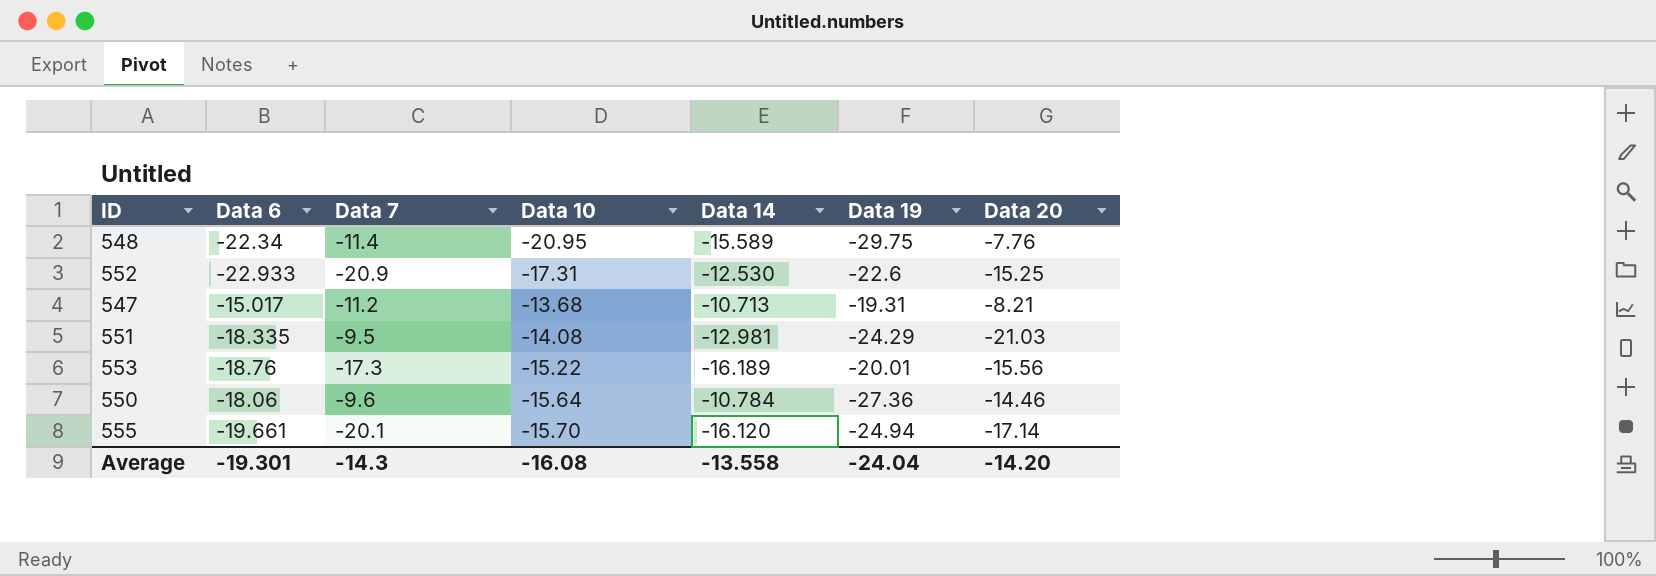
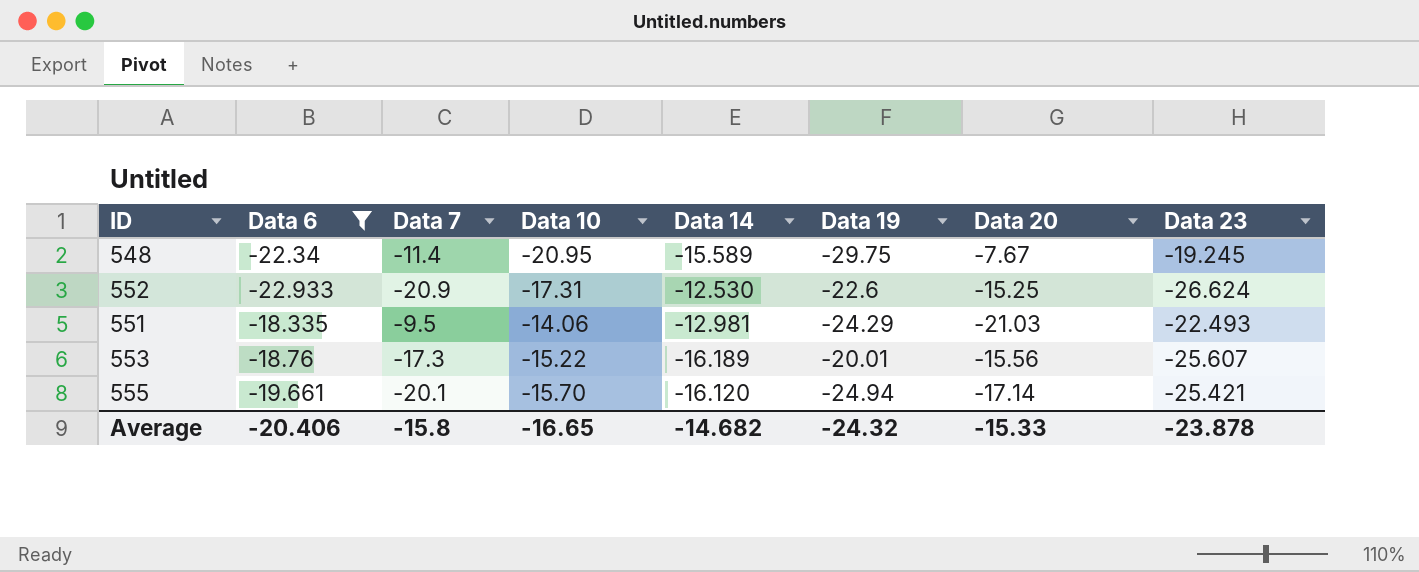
filter: none -> Data 6 <= -18.335
column Data 23 | position: none -> 8
548 | Data 20: -7.76 -> -7.67
551 | Data 10: -14.08 -> -14.06
Average | Data 6: -19.301 -> -20.406
Average | Data 7: -14.3 -> -15.8
Average | Data 10: -16.08 -> -16.65
Average | Data 14: -13.558 -> -14.682
Average | Data 19: -24.04 -> -24.32
Average | Data 20: -14.20 -> -15.33

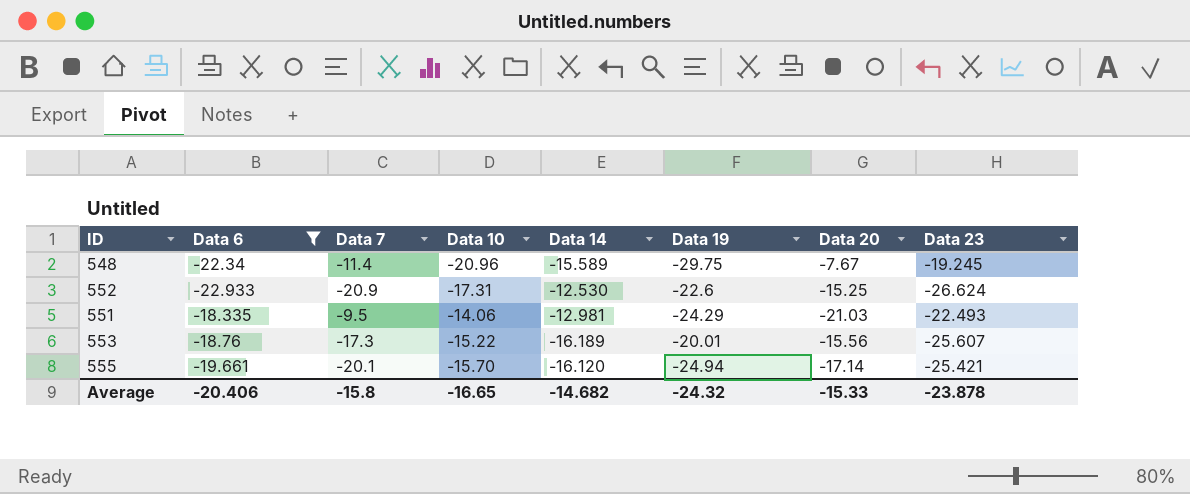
548 | Data 10: -20.95 -> -20.96

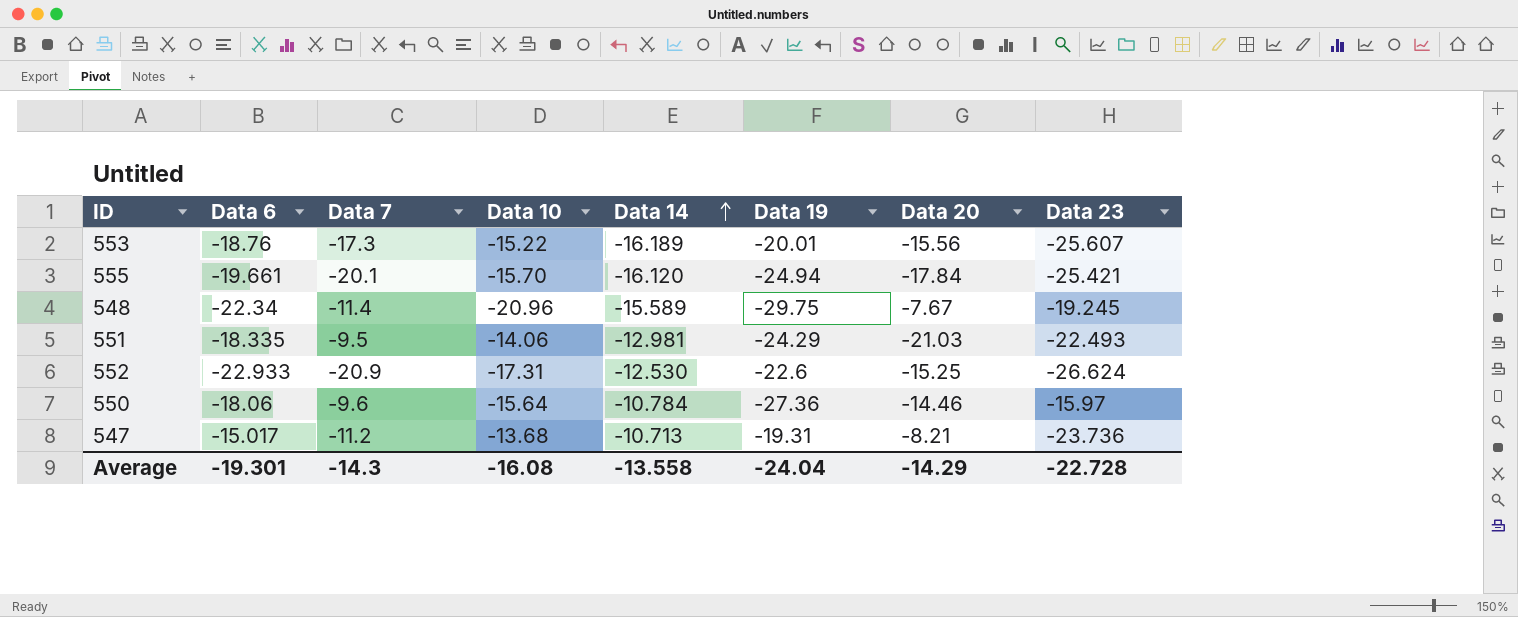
filter: Data 6 <= -18.335 -> none
row order: none -> Data 14 ascending
555 | Data 20: -17.14 -> -17.84
Average | Data 6: -20.406 -> -19.301
Average | Data 7: -15.8 -> -14.3
Average | Data 10: -16.65 -> -16.08
Average | Data 14: -14.682 -> -13.558
Average | Data 19: -24.32 -> -24.04
Average | Data 20: -15.33 -> -14.29
Average | Data 23: -23.878 -> -22.728

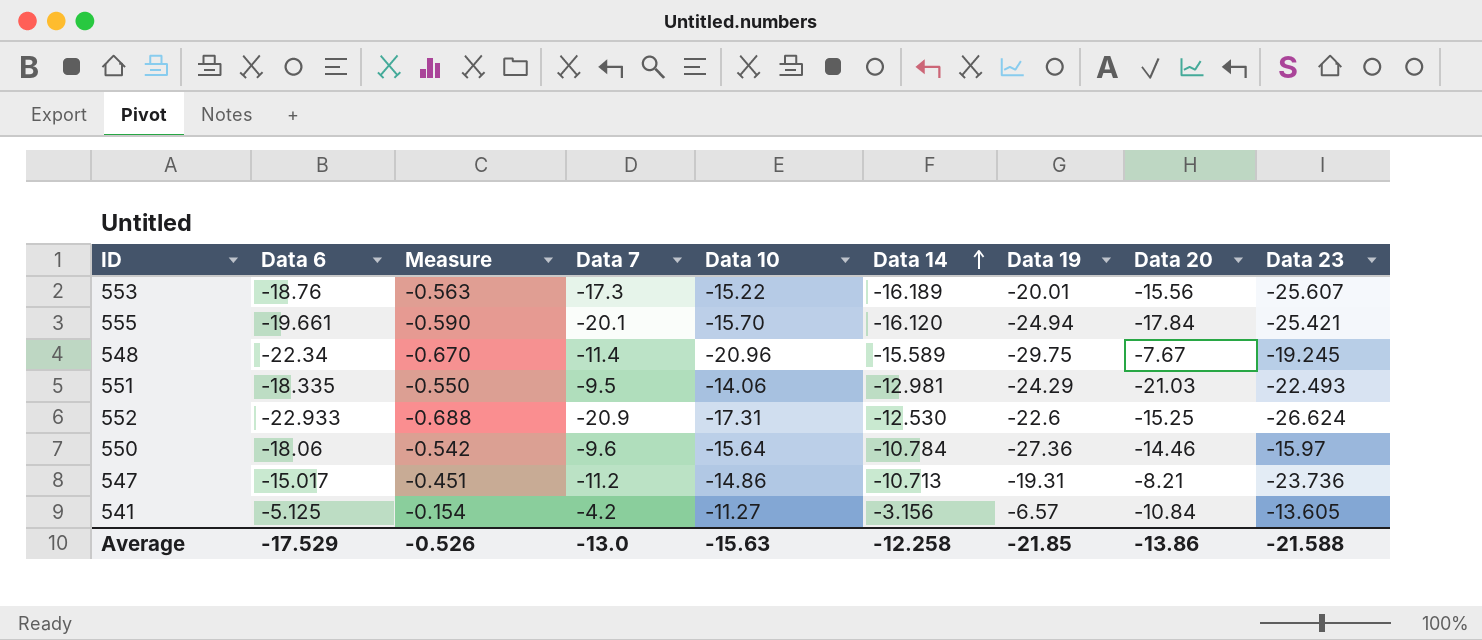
column Measure | formula: none -> [Data 6] * 0.03
547 | Data 10: -13.68 -> -14.86
row 541: none -> -5.125 | -0.154 | -4.2 | -11.27 | -3.156 | -6.57 | -10.84 | -13.605
Average | Data 6: -19.301 -> -17.529
Average | Data 7: -14.3 -> -13.0
Average | Data 10: -16.08 -> -15.63
Average | Data 14: -13.558 -> -12.258
Average | Data 19: -24.04 -> -21.85
Average | Data 20: -14.29 -> -13.86
Average | Data 23: -22.728 -> -21.588

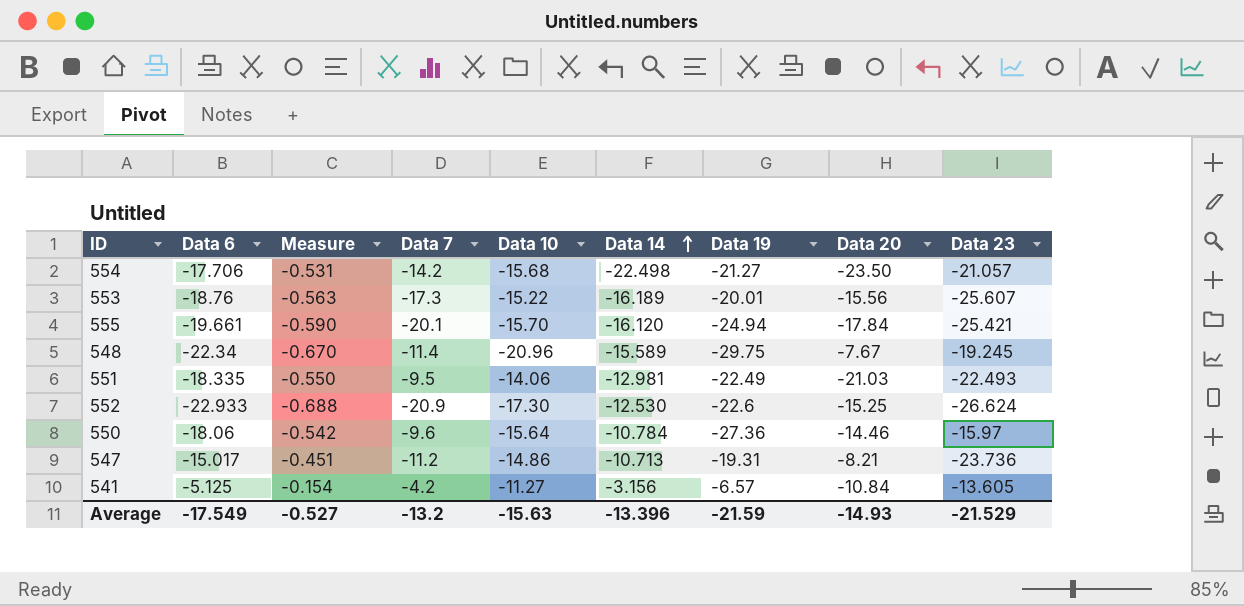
row 554: none -> -17.706 | -0.531 | -14.2 | -15.68 | -22.498 | -21.27 | -23.50 | -21.057
551 | Data 19: -24.29 -> -22.49
552 | Data 10: -17.31 -> -17.30
Average | Data 6: -17.529 -> -17.549
Average | Measure: -0.526 -> -0.527
Average | Data 7: -13.0 -> -13.2
Average | Data 14: -12.258 -> -13.396
Average | Data 19: -21.85 -> -21.59
Average | Data 20: -13.86 -> -14.93
Average | Data 23: -21.588 -> -21.529

